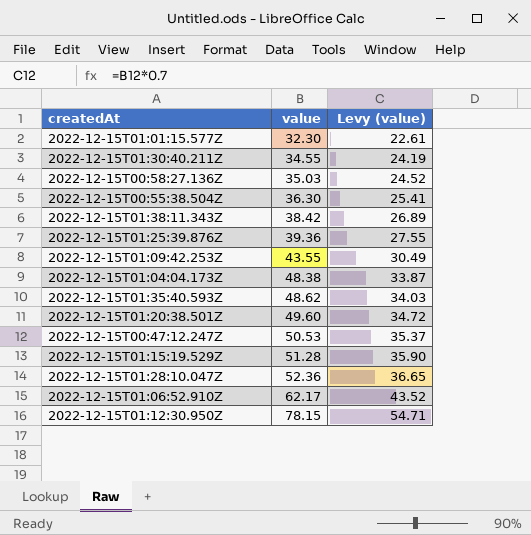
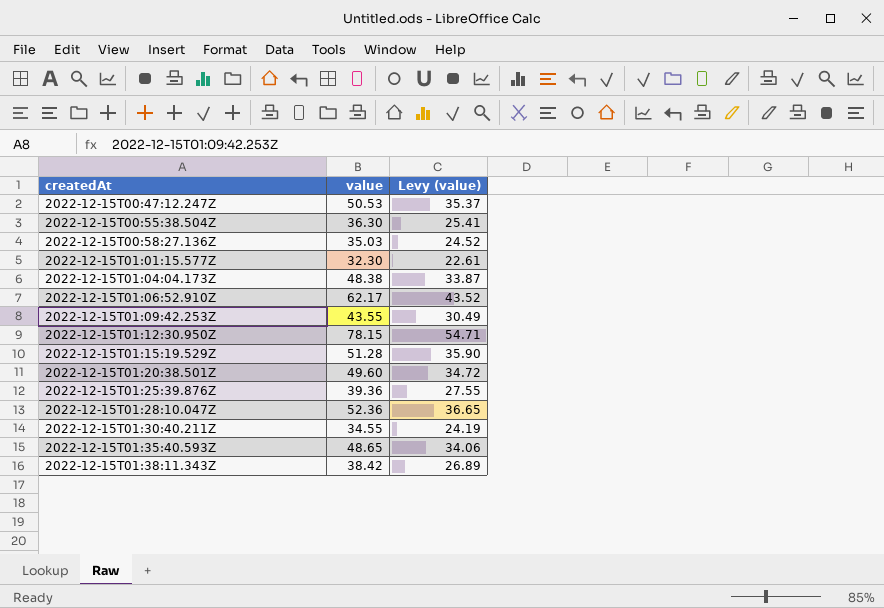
row order: value ascending -> createdAt ascending
2022-12-15T01:35:40.593Z | value: 48.62 -> 48.65
2022-12-15T01:35:40.593Z | Levy (value): 34.03 -> 34.06

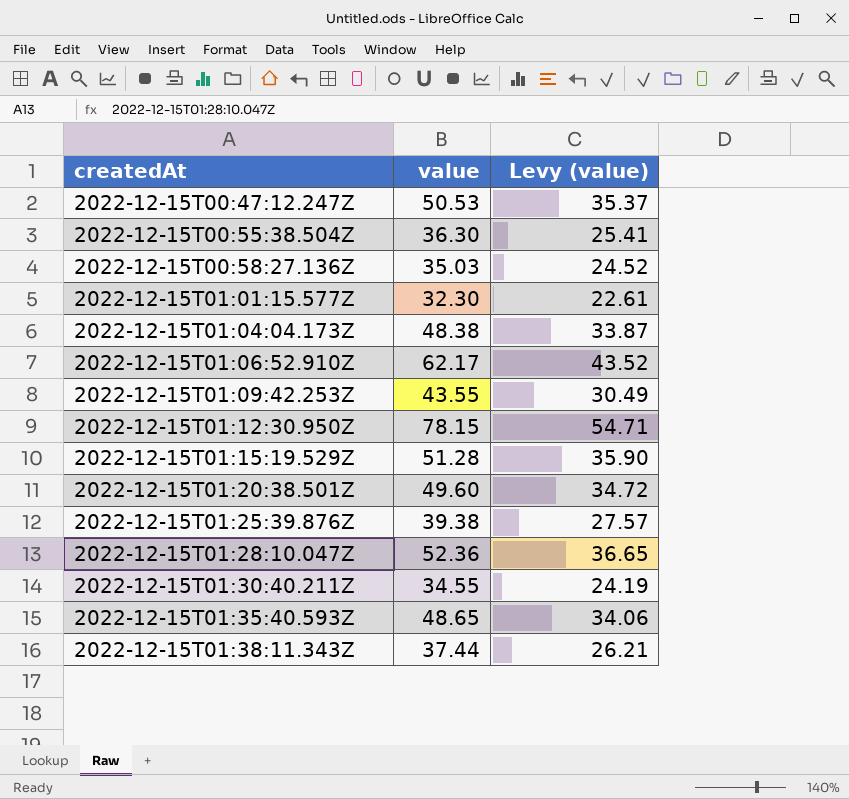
2022-12-15T01:25:39.876Z | value: 39.36 -> 39.38
2022-12-15T01:25:39.876Z | Levy (value): 27.55 -> 27.57
2022-12-15T01:38:11.343Z | value: 38.42 -> 37.44
2022-12-15T01:38:11.343Z | Levy (value): 26.89 -> 26.21

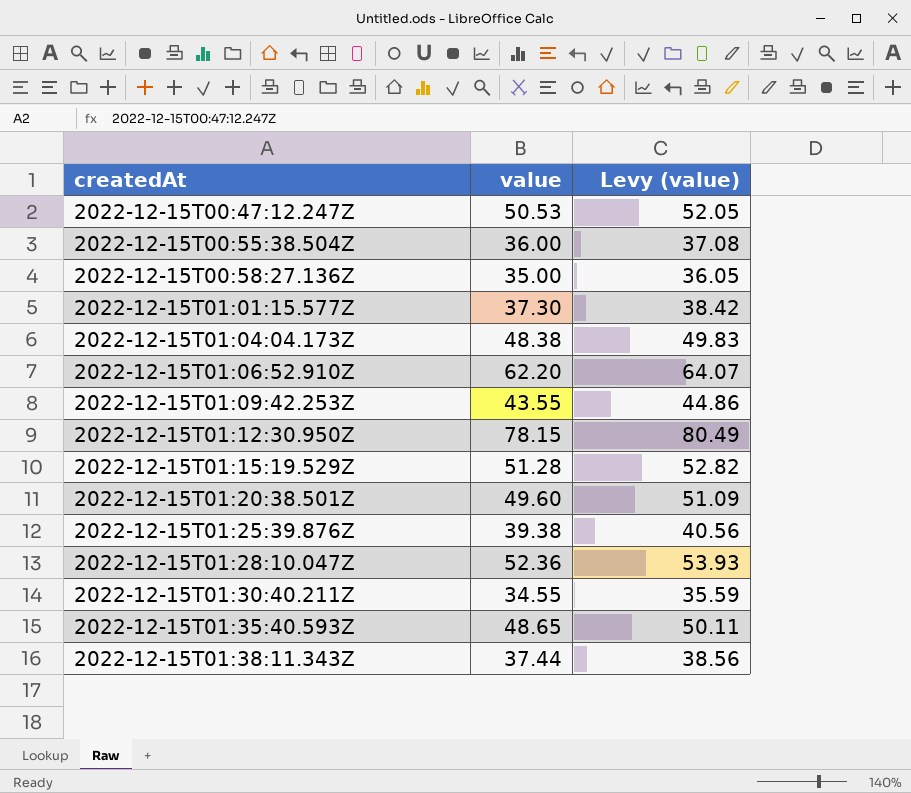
column Levy (value) | formula: [value] * 0.7 -> [value] * 1.03
2022-12-15T00:55:38.504Z | value: 36.30 -> 36.00
2022-12-15T00:58:27.136Z | value: 35.03 -> 35.00
2022-12-15T01:01:15.577Z | value: 32.30 -> 37.30
2022-12-15T01:06:52.910Z | value: 62.17 -> 62.20

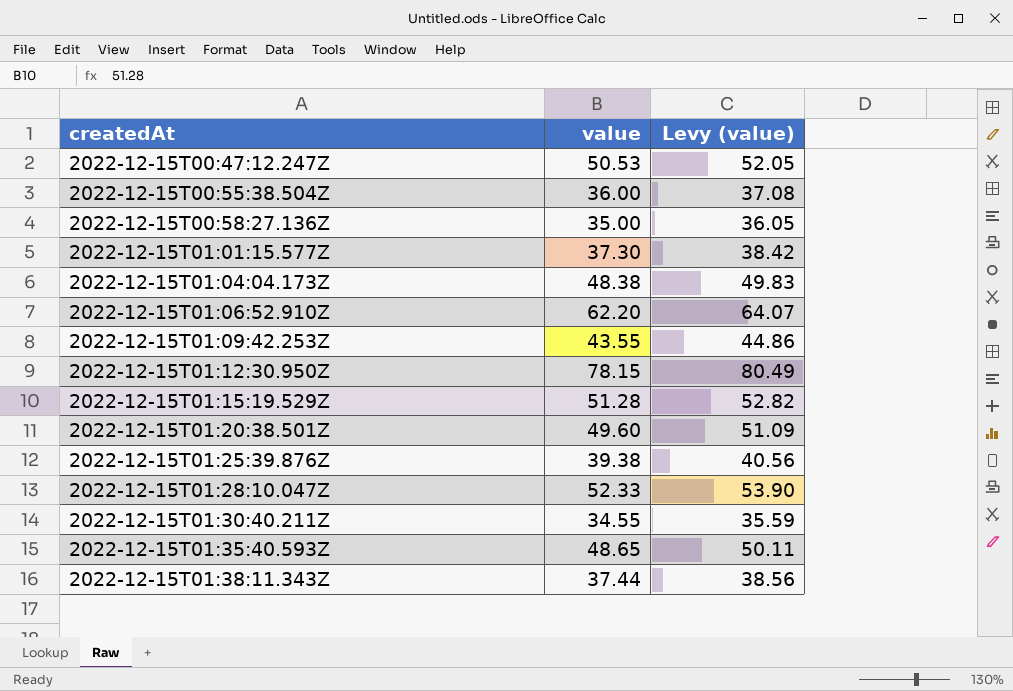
2022-12-15T01:28:10.047Z | value: 52.36 -> 52.33
2022-12-15T01:28:10.047Z | Levy (value): 53.93 -> 53.90

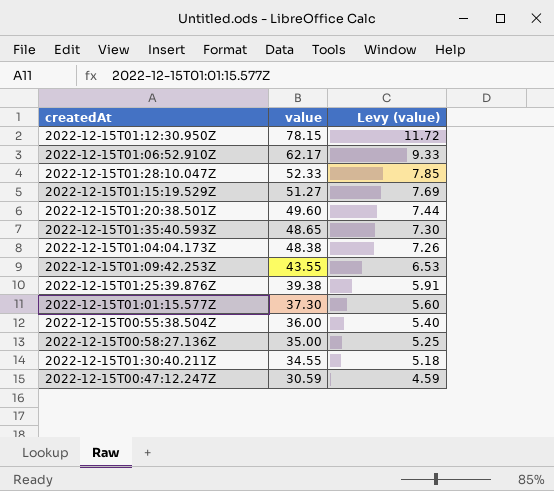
row order: createdAt ascending -> value descending
column Levy (value) | formula: [value] * 1.03 -> [value] * 0.15
row 2022-12-15T01:38:11.343Z: 37.44 | 38.56 -> none
2022-12-15T01:06:52.910Z | value: 62.20 -> 62.17
2022-12-15T01:15:19.529Z | value: 51.28 -> 51.27
2022-12-15T00:47:12.247Z | value: 50.53 -> 30.59

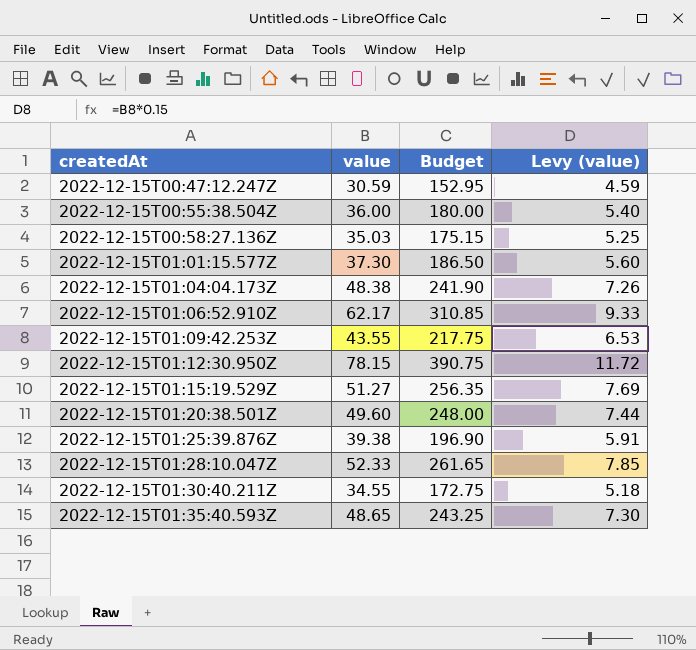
row order: value descending -> createdAt ascending
column Budget | formula: none -> [value] * 5
2022-12-15T00:58:27.136Z | value: 35.00 -> 35.03

